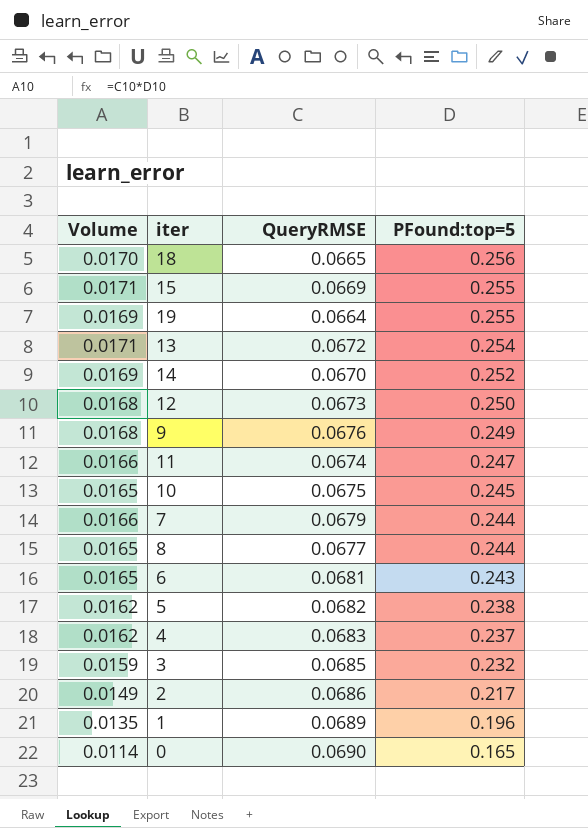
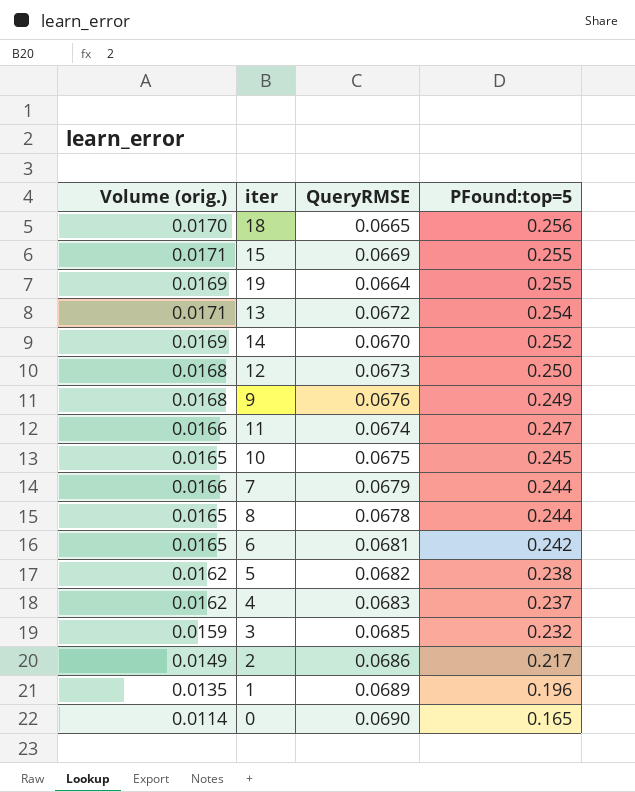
column name: Volume -> Volume (orig.)
8 | QueryRMSE: 0.0677 -> 0.0678
6 | PFound:top=5: 0.243 -> 0.242

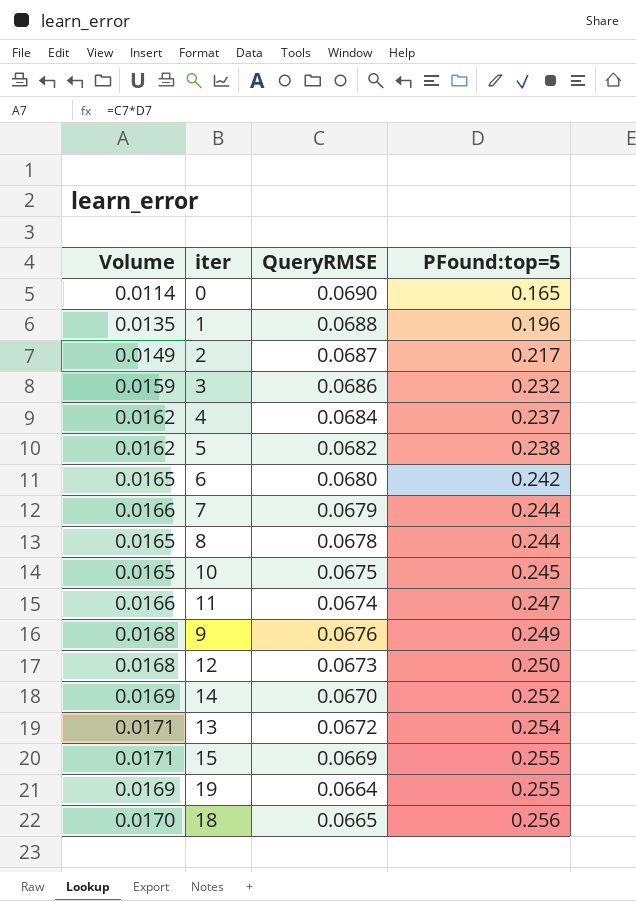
row order: PFound:top=5 descending -> PFound:top=5 ascending
column name: Volume (orig.) -> Volume
1 | QueryRMSE: 0.0689 -> 0.0688
2 | QueryRMSE: 0.0686 -> 0.0687
3 | QueryRMSE: 0.0685 -> 0.0686
4 | QueryRMSE: 0.0683 -> 0.0684
6 | QueryRMSE: 0.0681 -> 0.0680

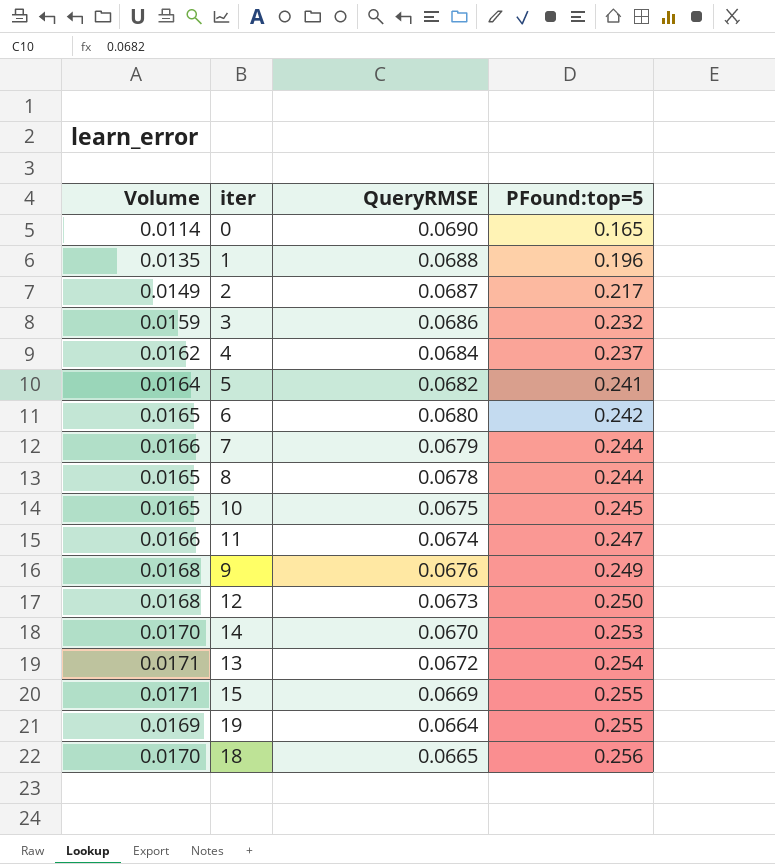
5 | Volume: 0.0162 -> 0.0164
5 | PFound:top=5: 0.238 -> 0.241
14 | Volume: 0.0169 -> 0.0170
14 | PFound:top=5: 0.252 -> 0.253

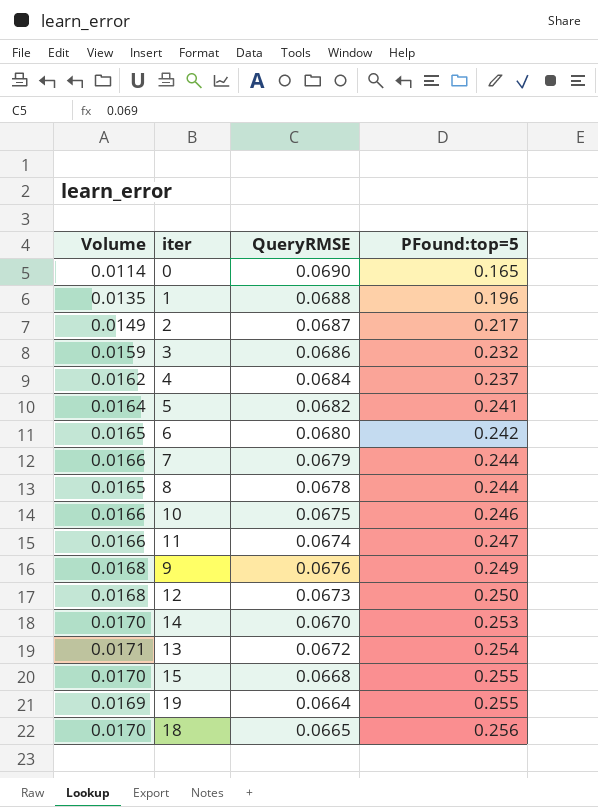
10 | Volume: 0.0165 -> 0.0166
10 | PFound:top=5: 0.245 -> 0.246
15 | Volume: 0.0171 -> 0.0170
15 | QueryRMSE: 0.0669 -> 0.0668

